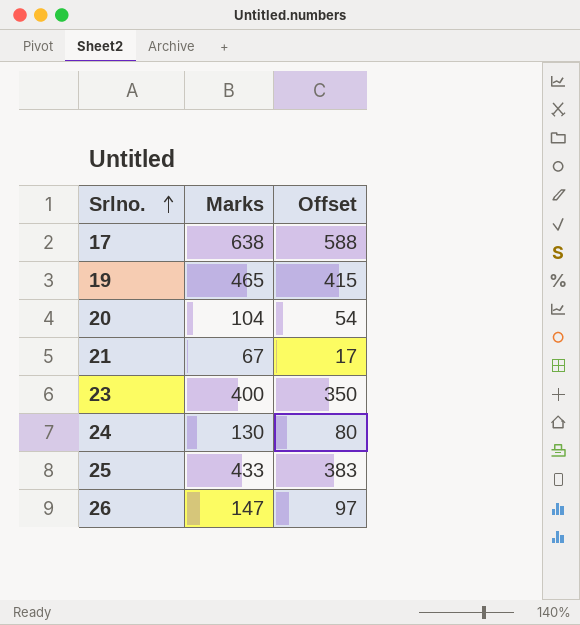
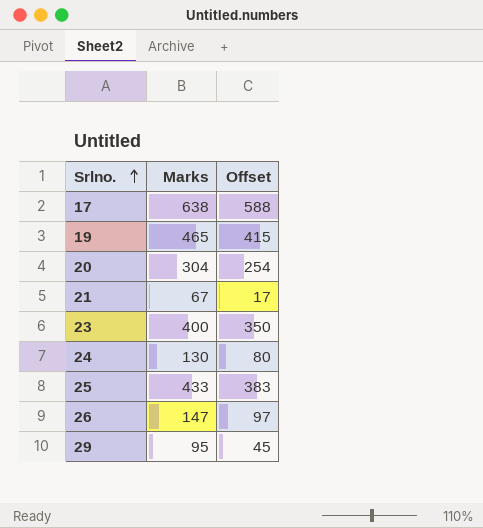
20 | Marks: 104 -> 304
20 | Offset: 54 -> 254
row 29: none -> 95 | 45

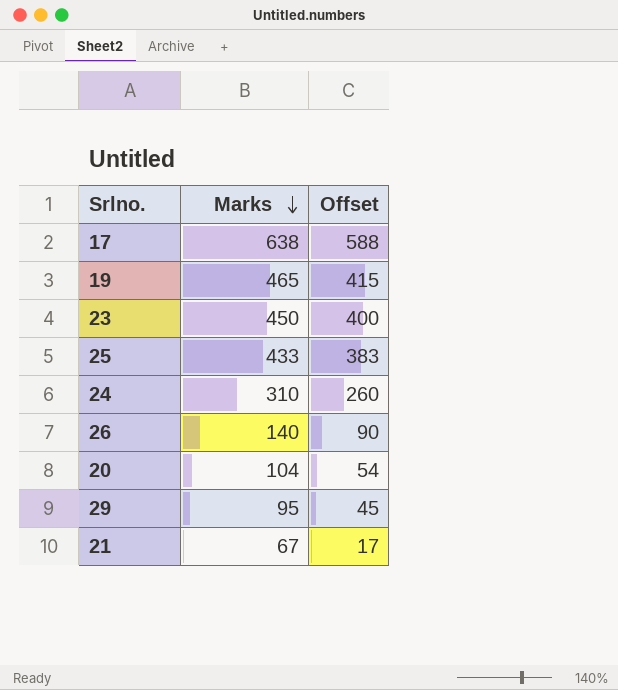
row order: Srlno. ascending -> Marks descending
23 | Marks: 400 -> 450
23 | Offset: 350 -> 400
24 | Marks: 130 -> 310
24 | Offset: 80 -> 260
26 | Marks: 147 -> 140
26 | Offset: 97 -> 90
20 | Marks: 304 -> 104
20 | Offset: 254 -> 54

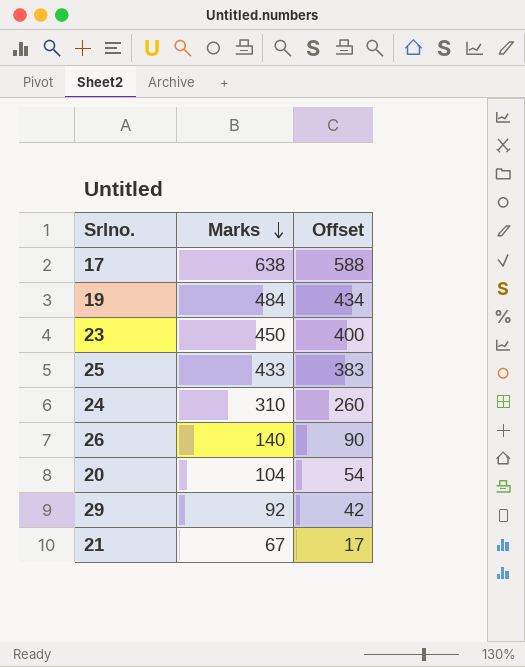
19 | Marks: 465 -> 484
19 | Offset: 415 -> 434
29 | Marks: 95 -> 92
29 | Offset: 45 -> 42

